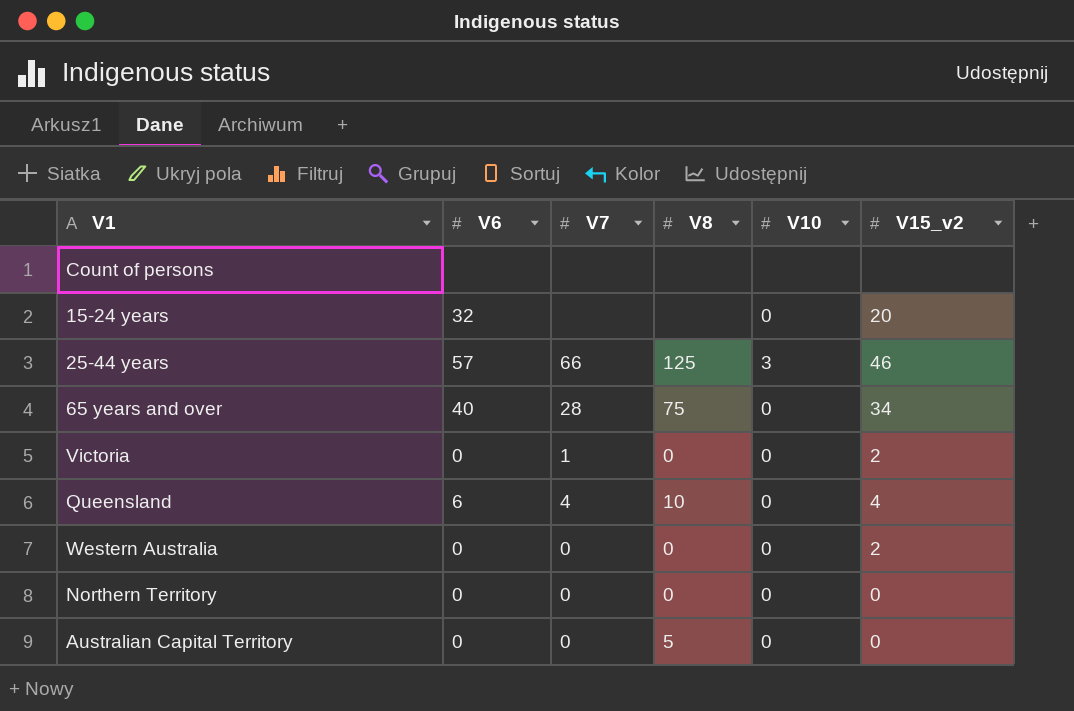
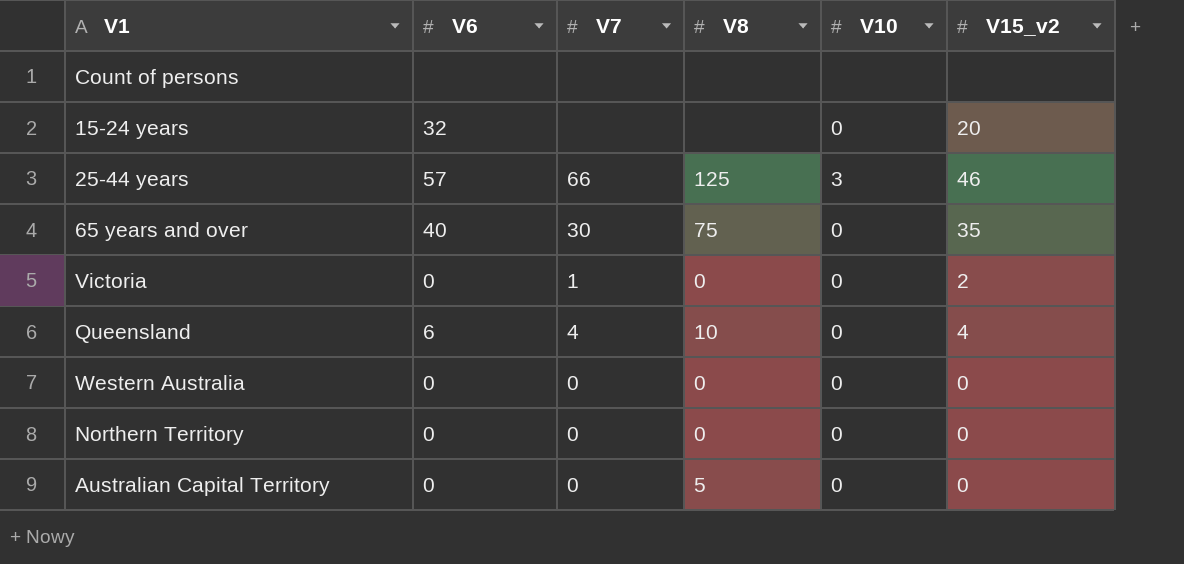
65 years and over | V7: 28 -> 30
65 years and over | V15_v2: 34 -> 35
Western Australia | V15_v2: 2 -> 0

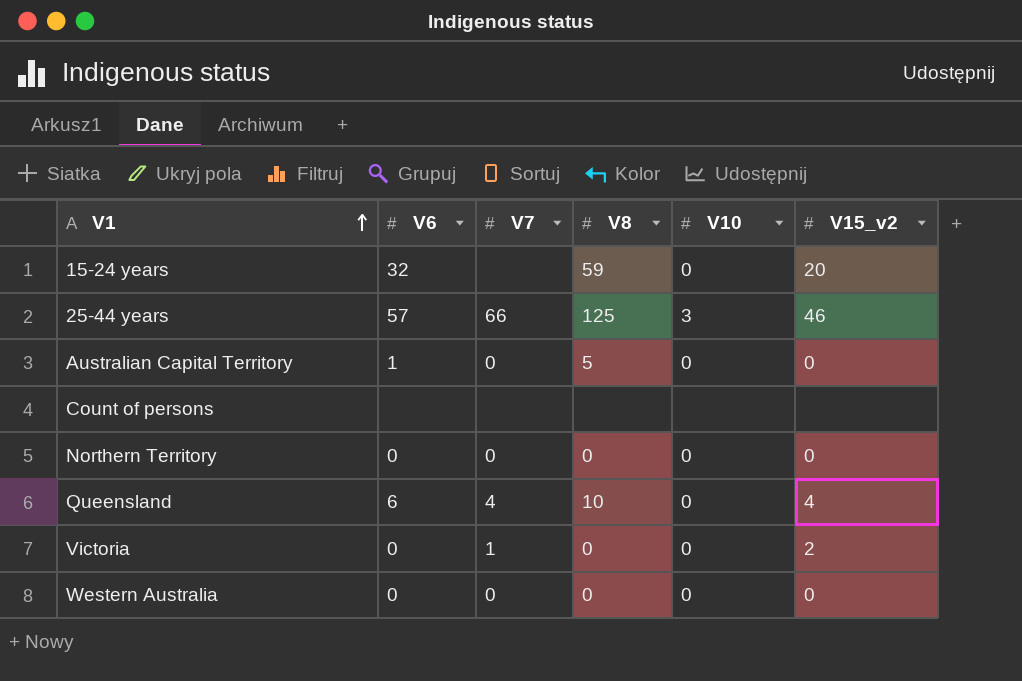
row order: none -> V1 ascending
row 65 years and over: 40 | 30 | 75 | 0 | 35 -> none
15-24 years | V8: none -> 59
Australian Capital Territory | V6: 0 -> 1

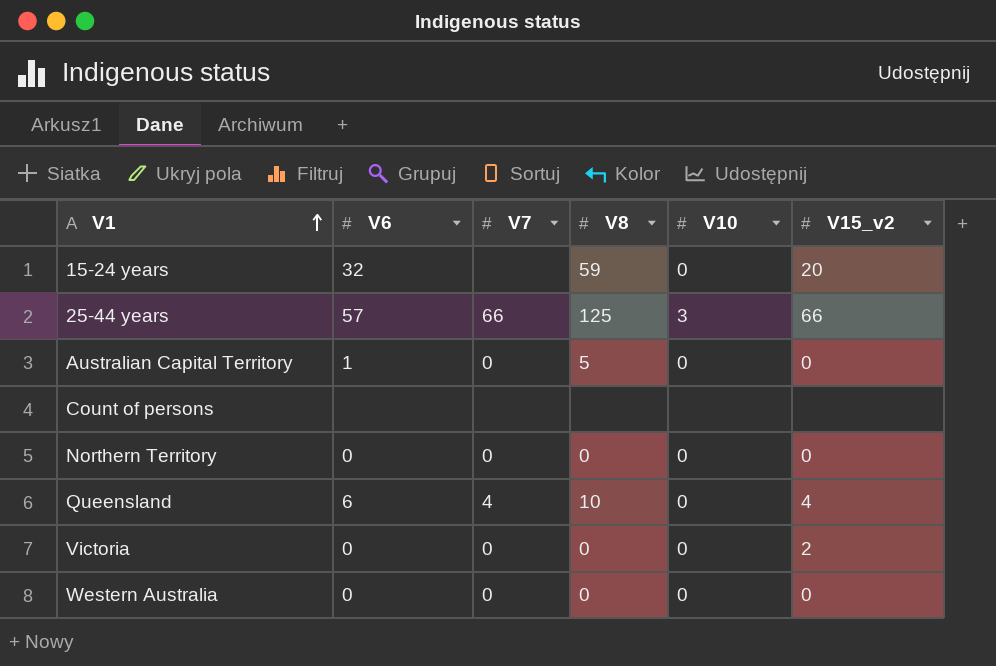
25-44 years | V15_v2: 46 -> 66
Victoria | V7: 1 -> 0

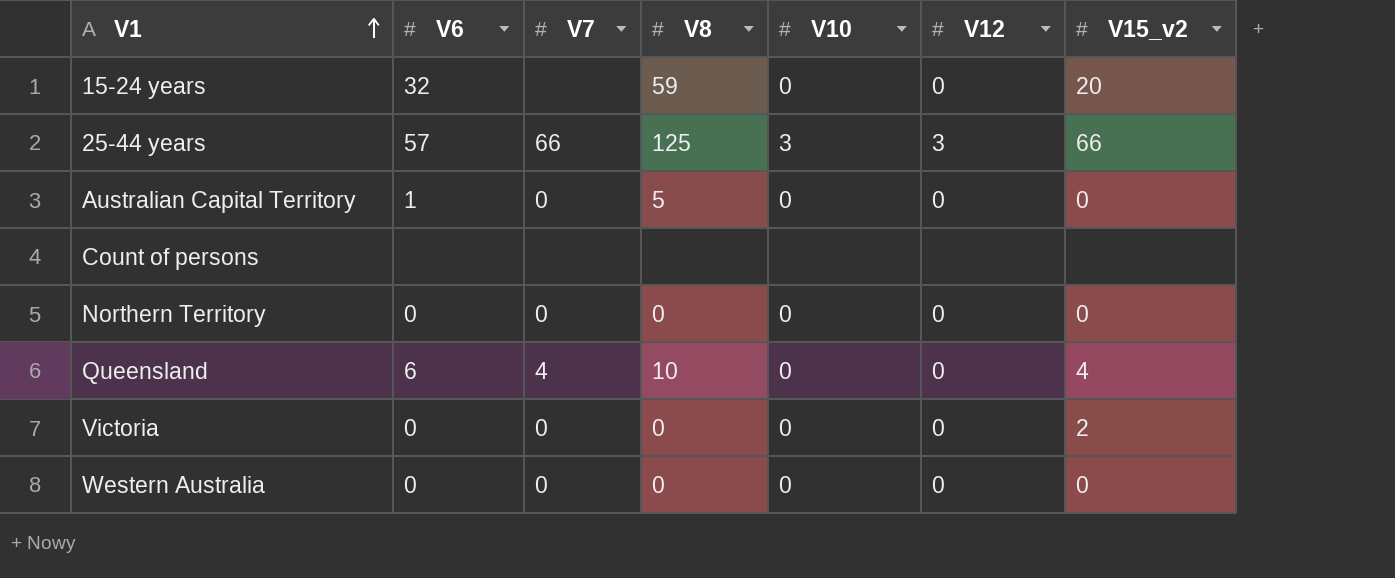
column V12 | position: none -> 6

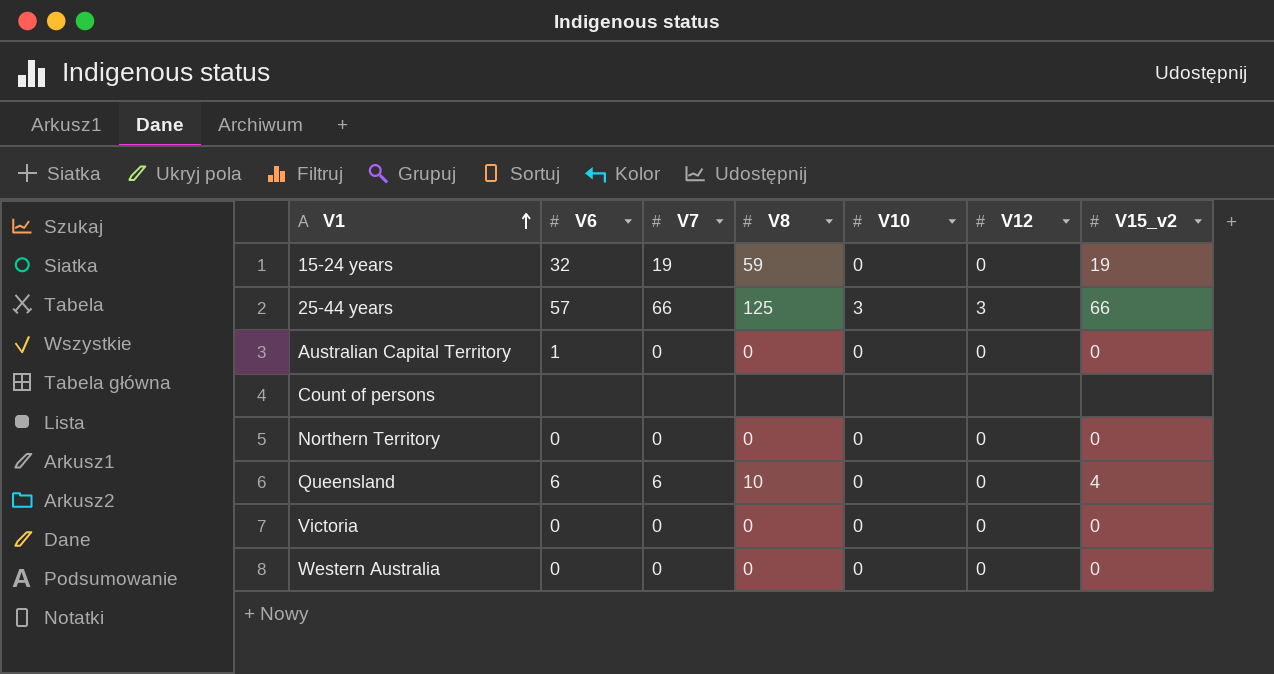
15-24 years | V7: none -> 19
15-24 years | V15_v2: 20 -> 19
Australian Capital Territory | V8: 5 -> 0
Queensland | V7: 4 -> 6
Victoria | V15_v2: 2 -> 0

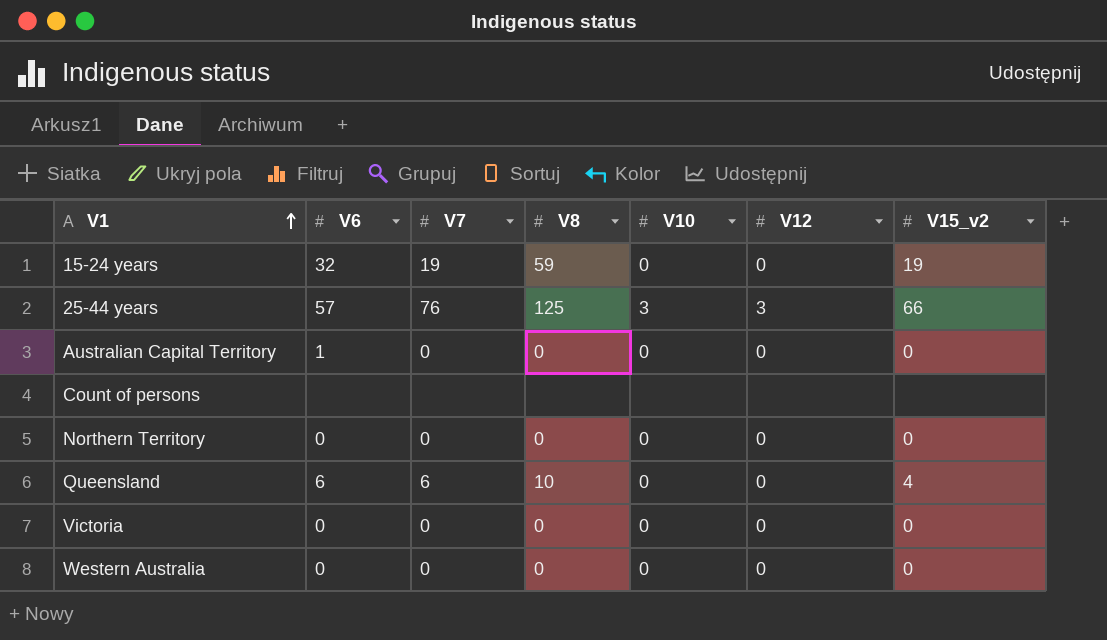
25-44 years | V7: 66 -> 76

